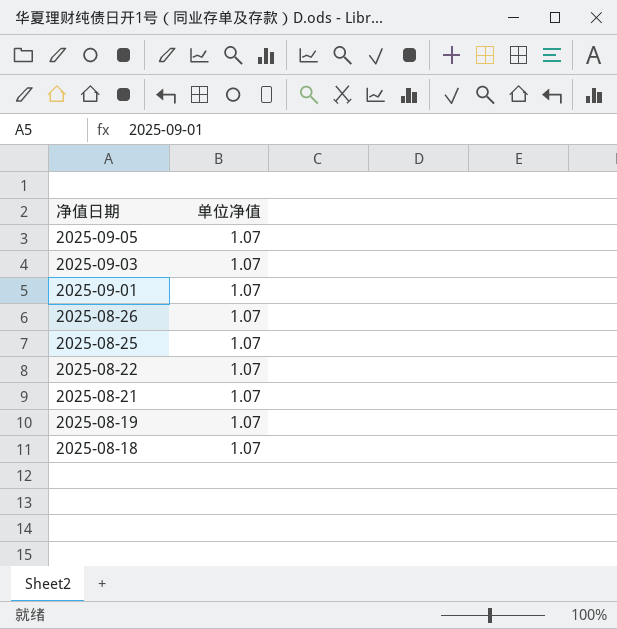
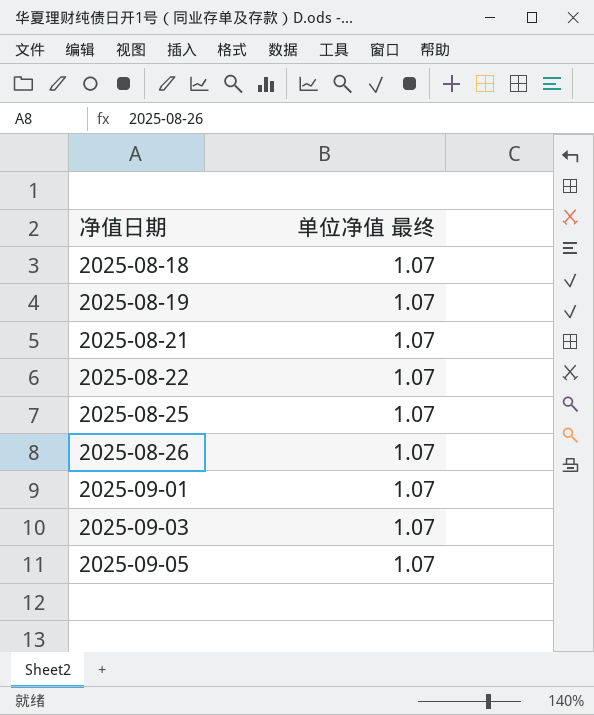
row order: 净值日期 descending -> 净值日期 ascending
column name: 单位净值 -> 单位净值 最终

